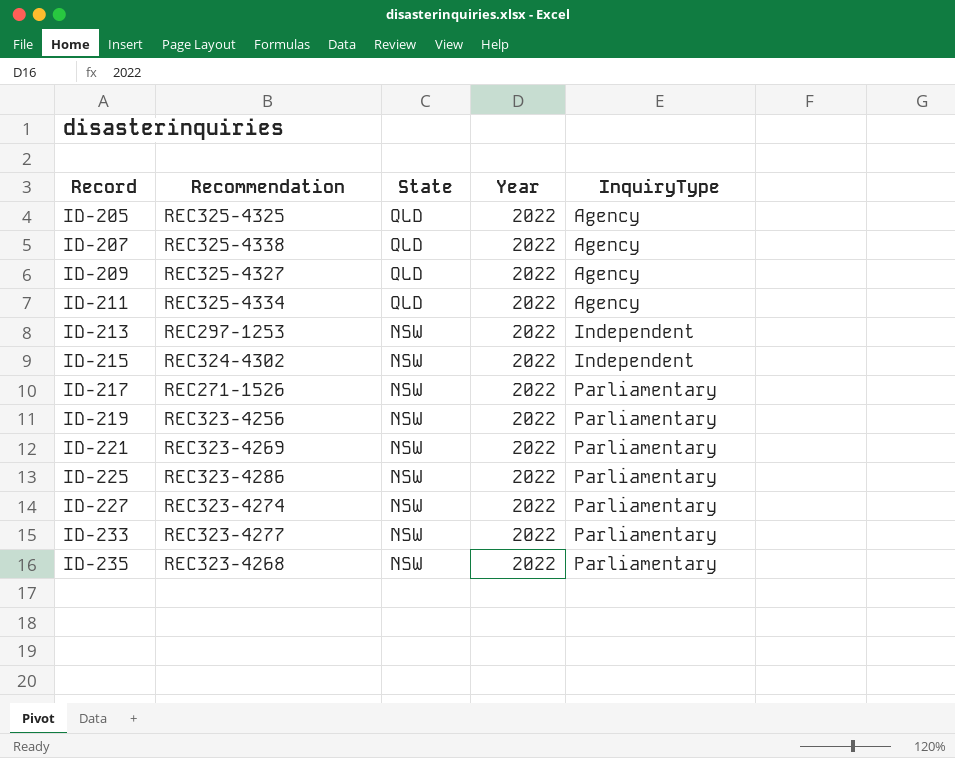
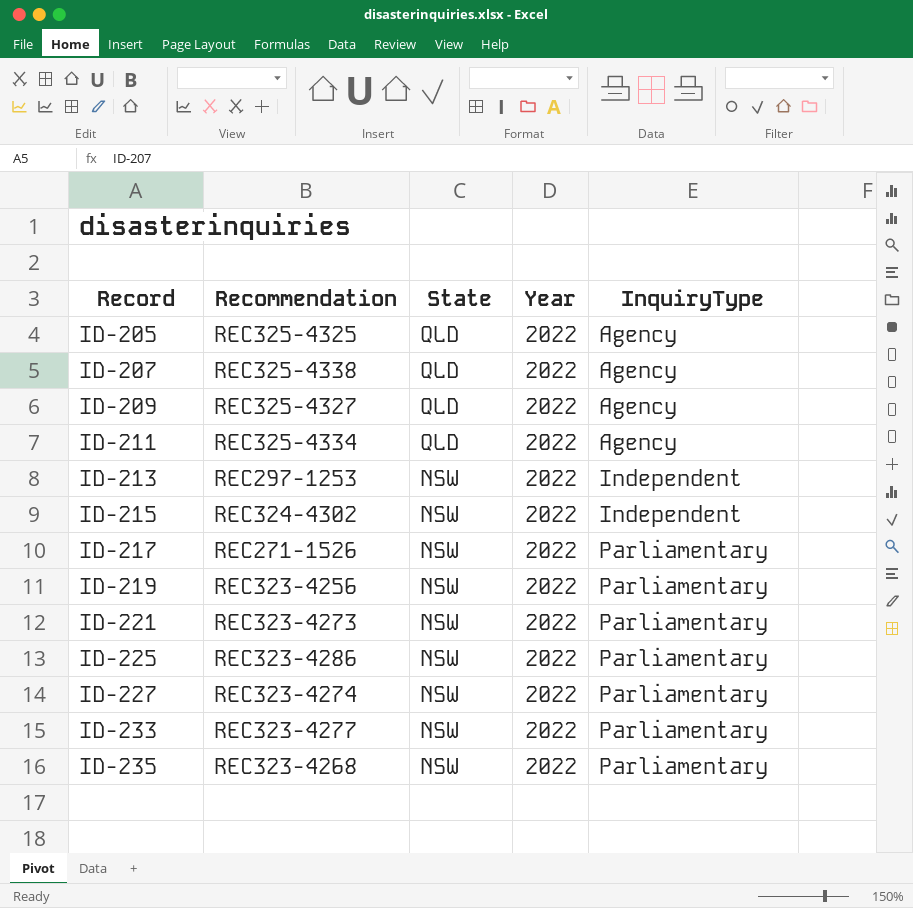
ID-221 | Recommendation: REC323-4269 -> REC323-4273

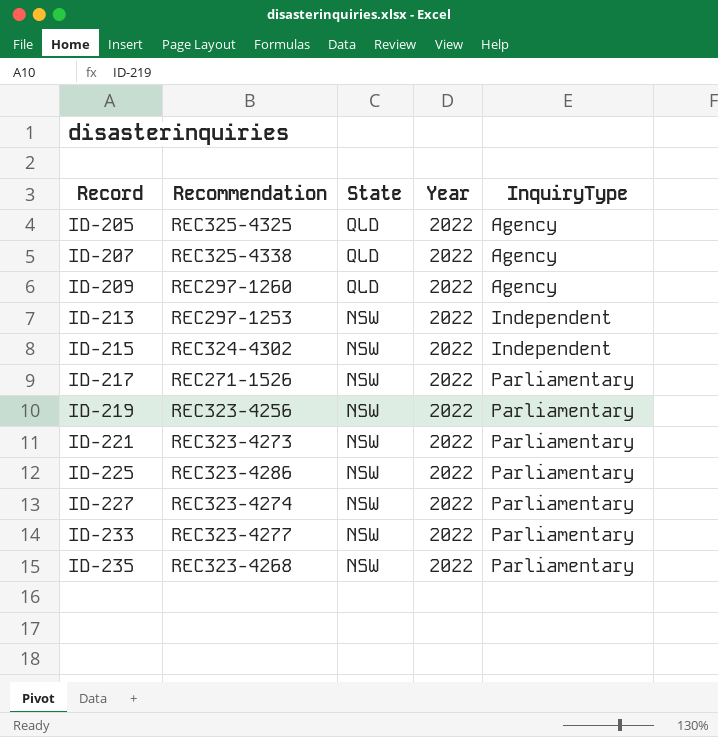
row ID-211: REC325-4334 | QLD | 2022 | Agency -> none
ID-209 | Recommendation: REC325-4327 -> REC297-1260

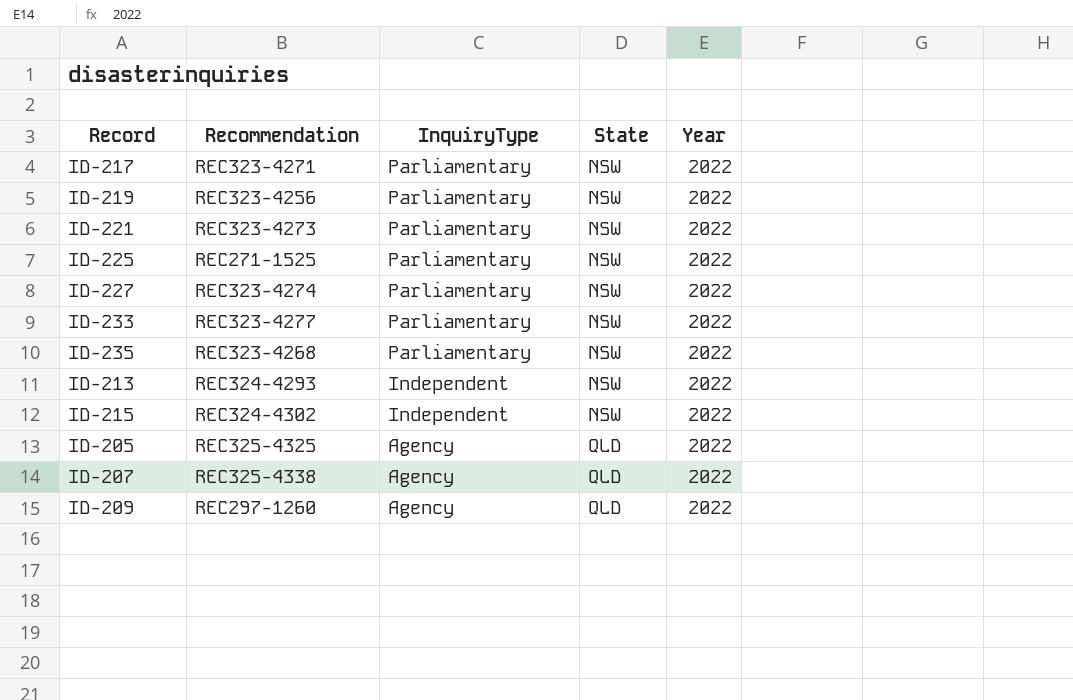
row order: Record ascending -> InquiryType descending
column InquiryType | position: 5 -> 3
ID-217 | Recommendation: REC271-1526 -> REC323-4271
ID-225 | Recommendation: REC323-4286 -> REC271-1525
ID-213 | Recommendation: REC297-1253 -> REC324-4293

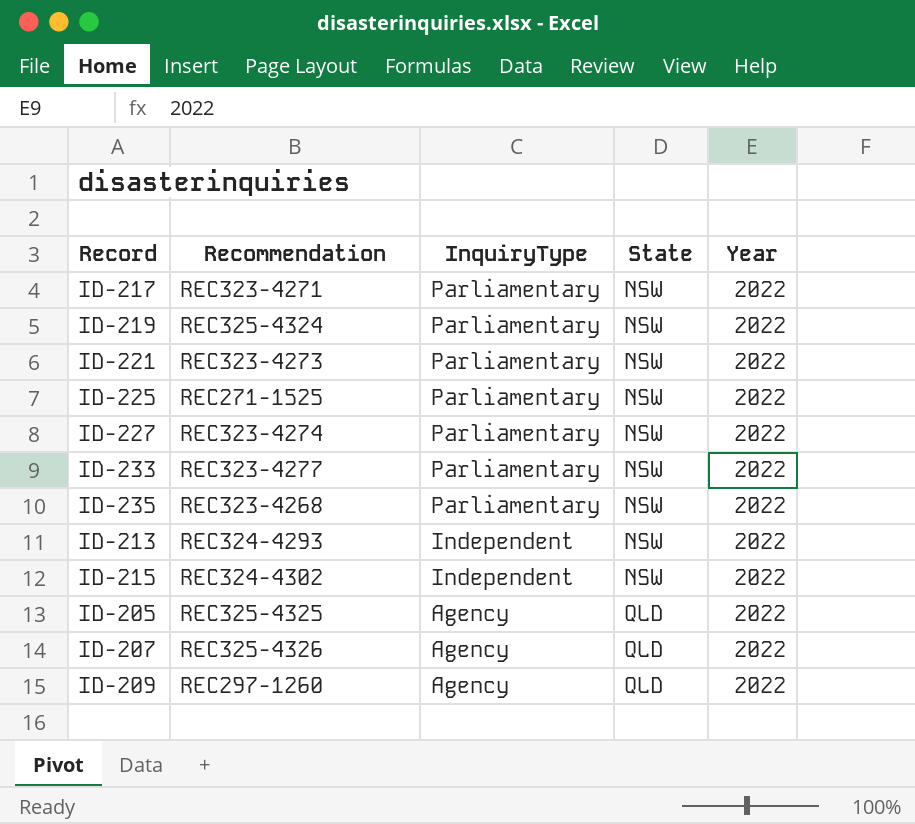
ID-219 | Recommendation: REC323-4256 -> REC325-4324
ID-207 | Recommendation: REC325-4338 -> REC325-4326

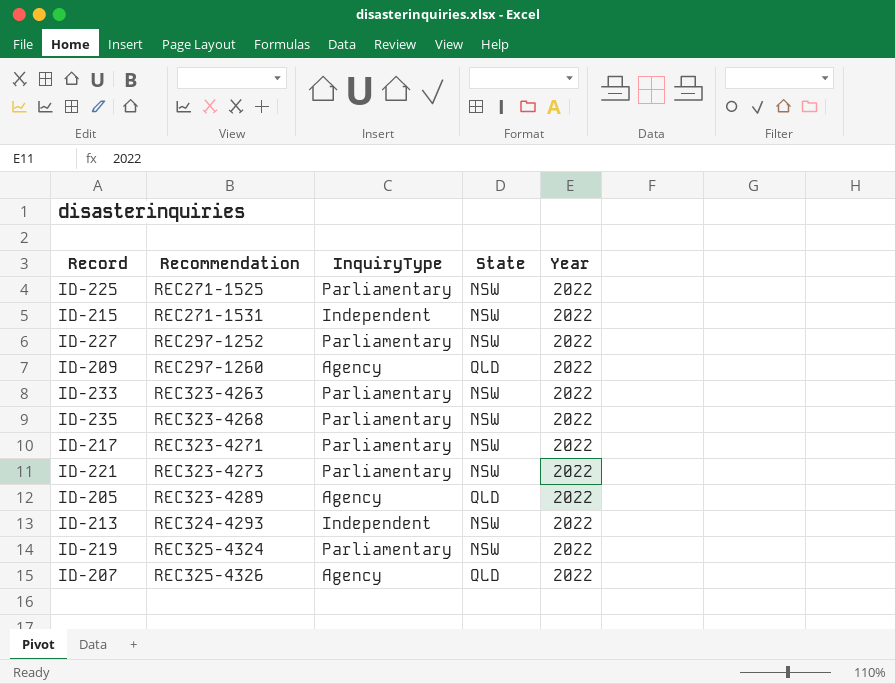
row order: InquiryType descending -> Recommendation ascending
ID-215 | Recommendation: REC324-4302 -> REC271-1531
ID-227 | Recommendation: REC323-4274 -> REC297-1252
ID-233 | Recommendation: REC323-4277 -> REC323-4263
ID-205 | Recommendation: REC325-4325 -> REC323-4289

